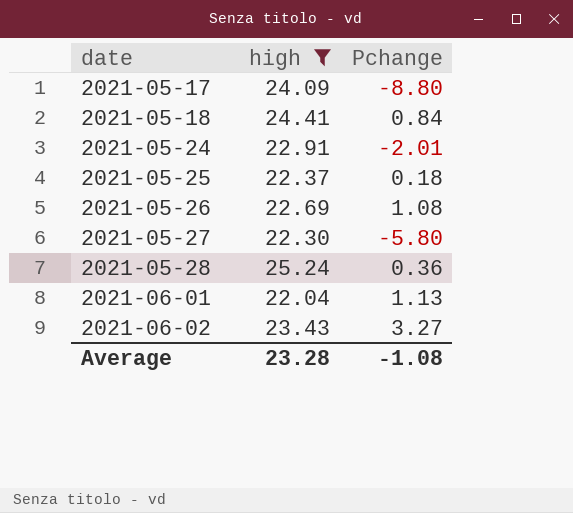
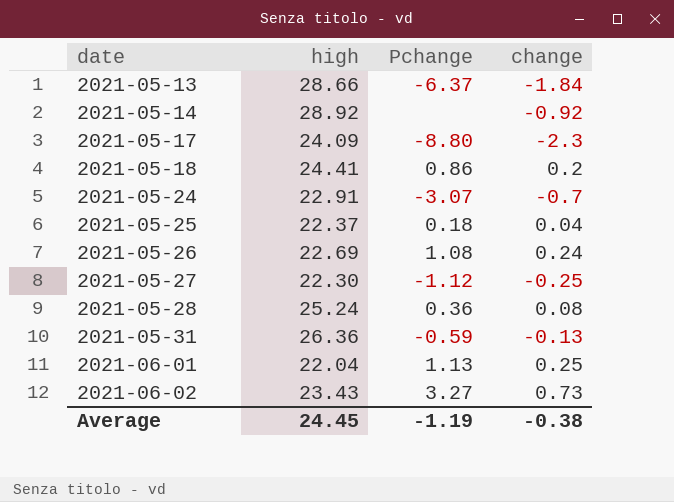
filter: high <= 25.24 -> none
column change | position: none -> 4
2021-05-18 | Pchange: 0.84 -> 0.86
2021-05-24 | Pchange: -2.01 -> -3.07
2021-05-27 | Pchange: -5.80 -> -1.12
Average | high: 23.28 -> 24.45
Average | Pchange: -1.08 -> -1.19

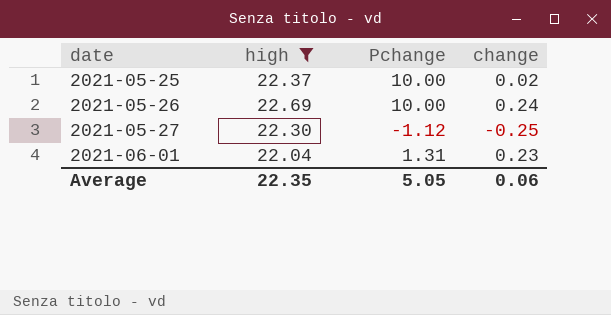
filter: none -> high <= 22.69
2021-05-25 | Pchange: 0.18 -> 10.00
2021-05-25 | change: 0.04 -> 0.02
2021-05-26 | Pchange: 1.08 -> 10.00
2021-06-01 | Pchange: 1.13 -> 1.31
2021-06-01 | change: 0.25 -> 0.23
Average | high: 24.45 -> 22.35
Average | Pchange: -1.19 -> 5.05
Average | change: -0.38 -> 0.06

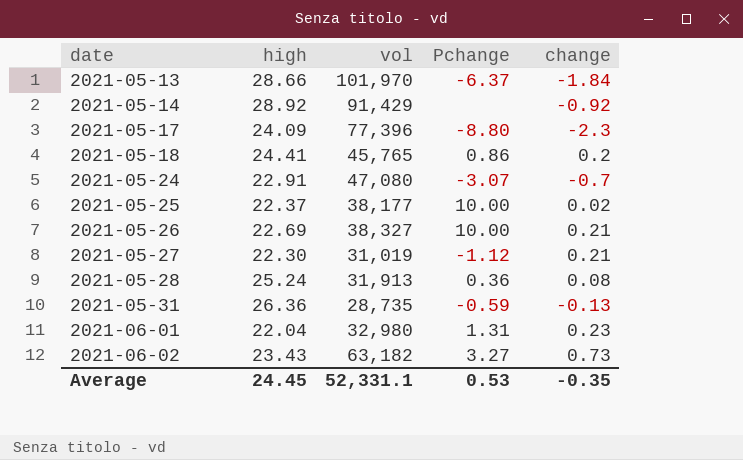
filter: high <= 22.69 -> none
column vol | position: none -> 3
2021-05-26 | change: 0.24 -> 0.21
2021-05-27 | change: -0.25 -> 0.21
Average | high: 22.35 -> 24.45
Average | Pchange: 5.05 -> 0.53
Average | change: 0.06 -> -0.35

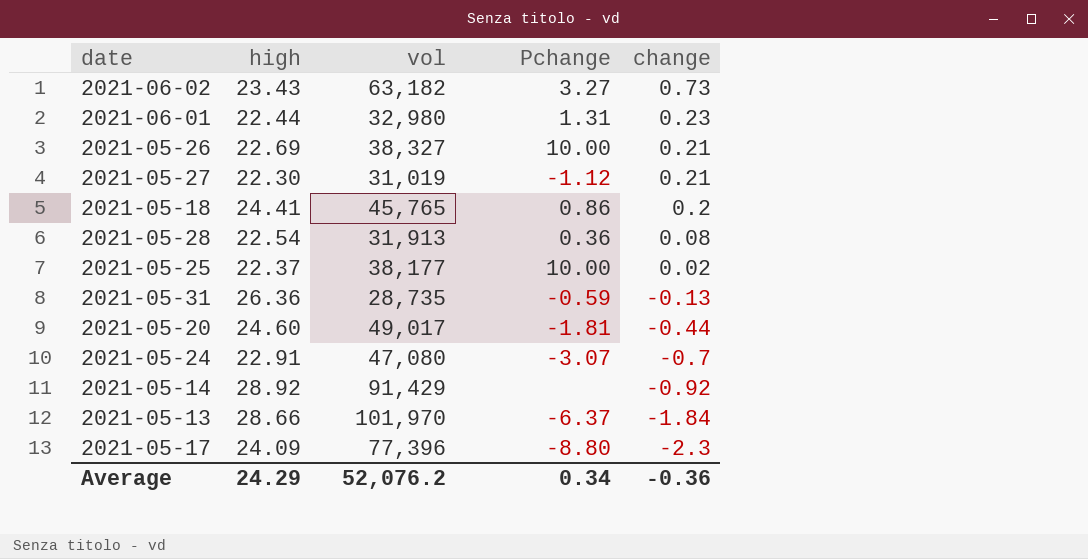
row order: date ascending -> change descending
2021-06-01 | high: 22.04 -> 22.44
2021-05-28 | high: 25.24 -> 22.54
row 2021-05-20: none -> 24.60 | 49,017 | -1.81 | -0.44
Average | high: 24.45 -> 24.29
Average | vol: 52,331.1 -> 52,076.2
Average | Pchange: 0.53 -> 0.34
Average | change: -0.35 -> -0.36

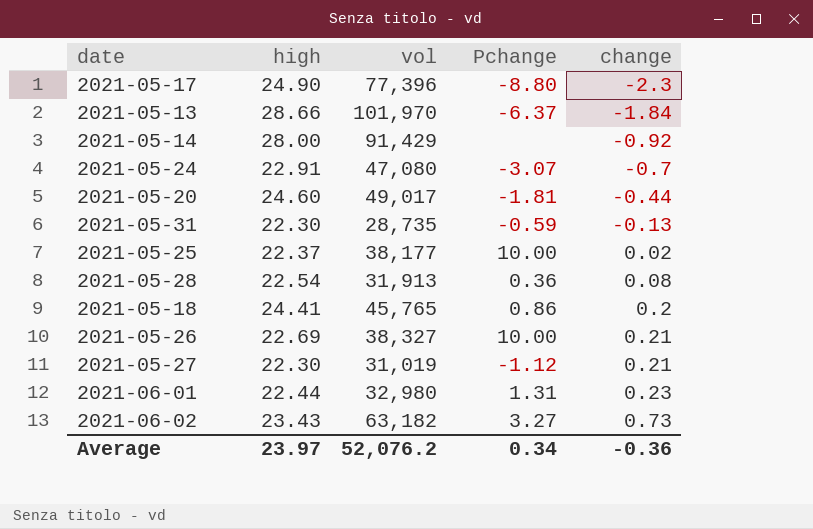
row order: change descending -> change ascending
2021-05-17 | high: 24.09 -> 24.90
2021-05-14 | high: 28.92 -> 28.00
2021-05-31 | high: 26.36 -> 22.30
Average | high: 24.29 -> 23.97

